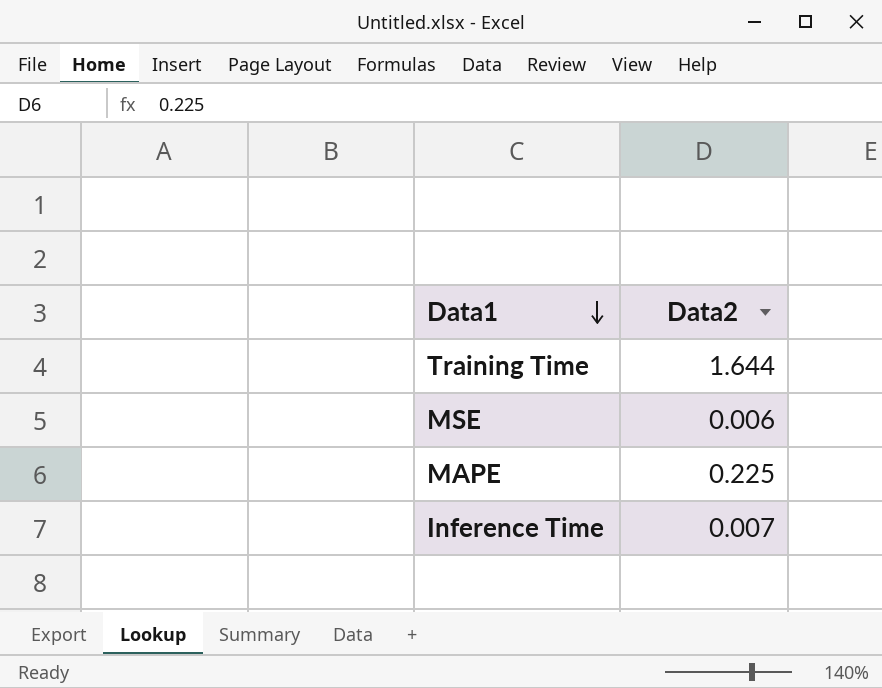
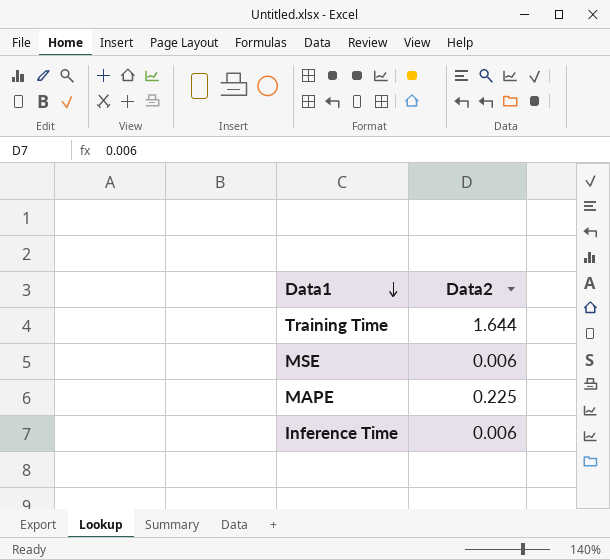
Inference Time | Data2: 0.007 -> 0.006

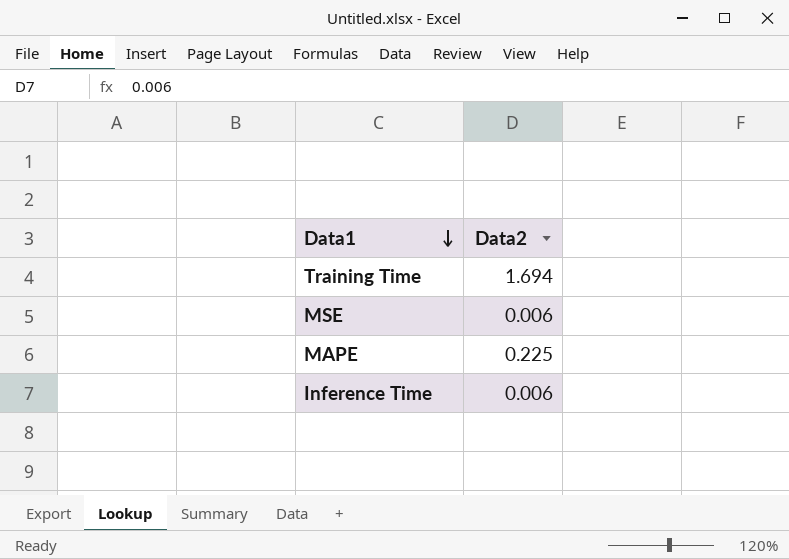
Training Time | Data2: 1.644 -> 1.694

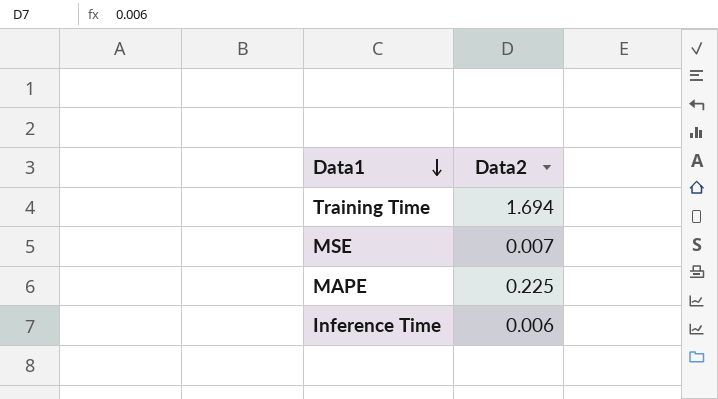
MSE | Data2: 0.006 -> 0.007

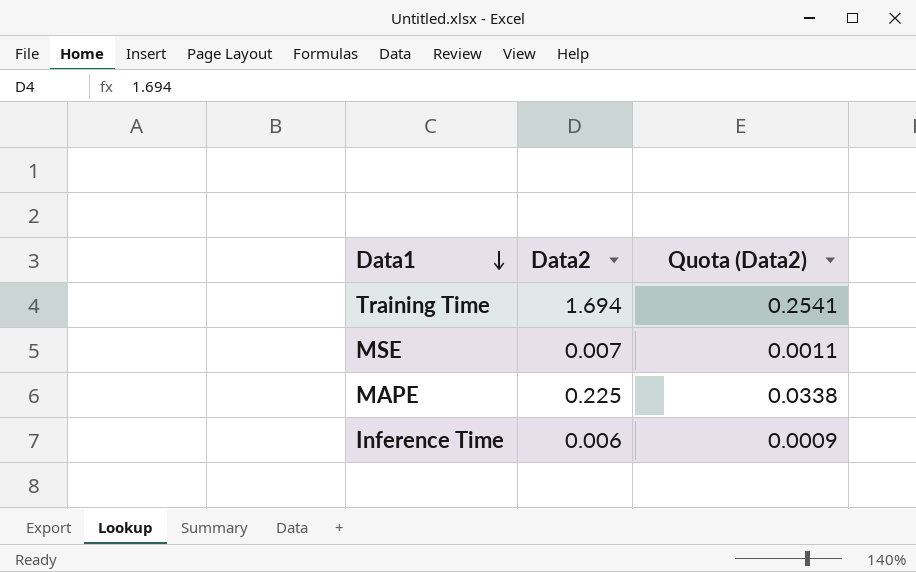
column Quota (Data2) | formula: none -> [Data2] * 0.15

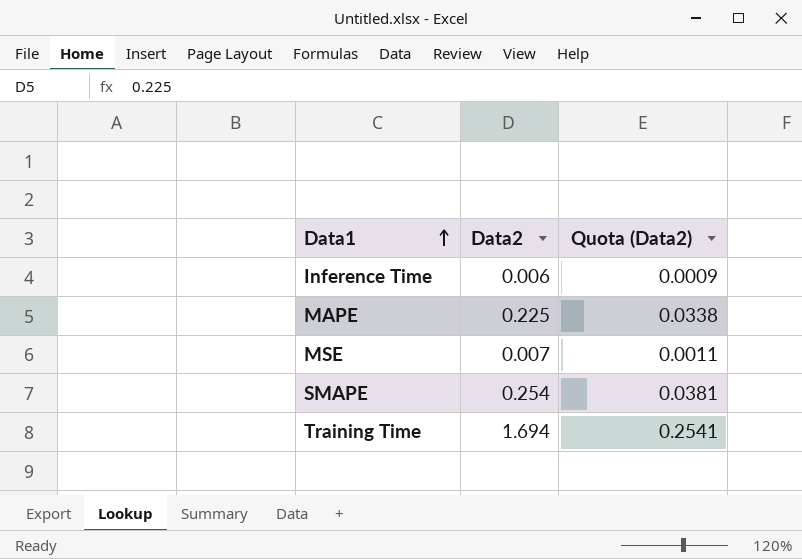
row order: Data1 descending -> Data1 ascending
row SMAPE: none -> 0.254 | 0.0381

